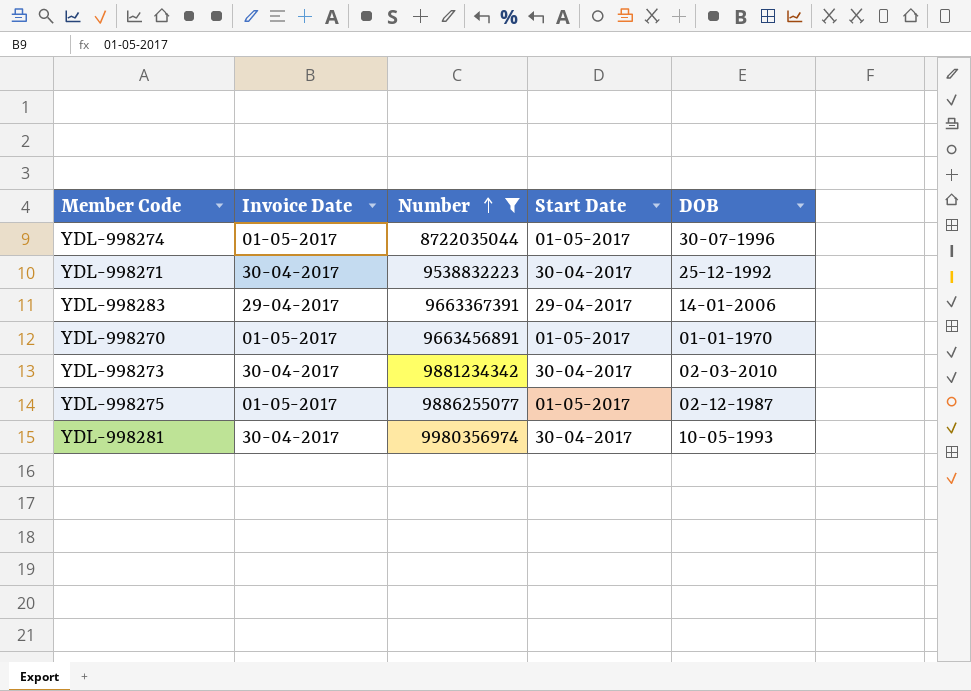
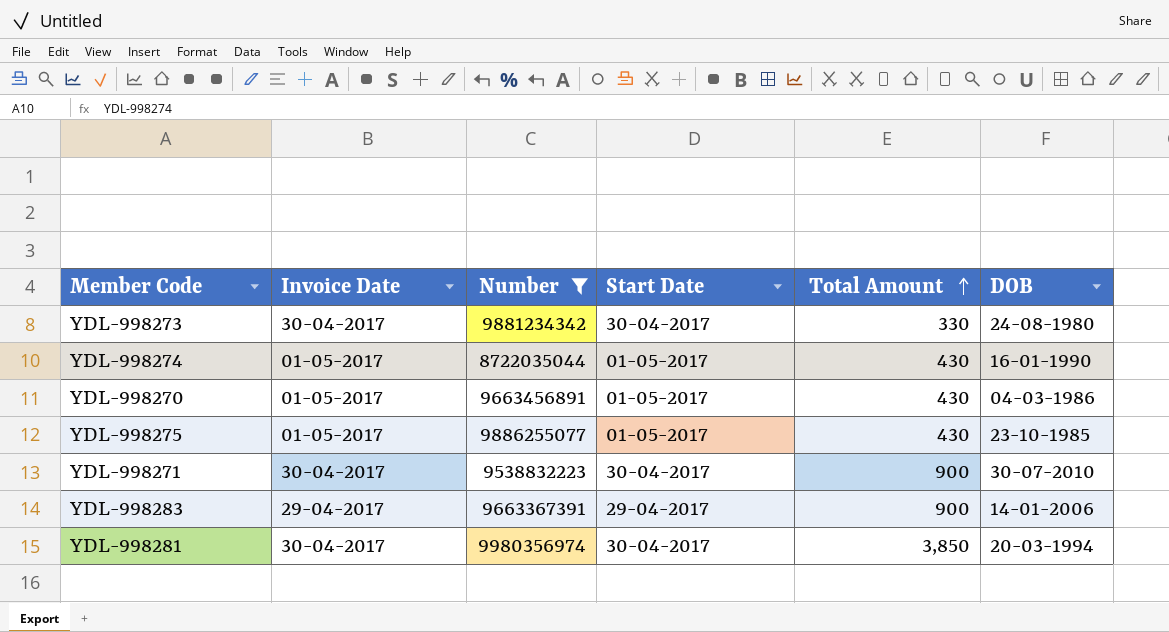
row order: Number ascending -> Total Amount ascending
column Total Amount | position: none -> 5
YDL-998273 | DOB: 02-03-2010 -> 24-08-1980
YDL-998274 | DOB: 30-07-1996 -> 16-01-1990
YDL-998270 | DOB: 01-01-1970 -> 04-03-1986
YDL-998275 | DOB: 02-12-1987 -> 23-10-1985
YDL-998271 | DOB: 25-12-1992 -> 30-07-2010
YDL-998281 | DOB: 10-05-1993 -> 20-03-1994

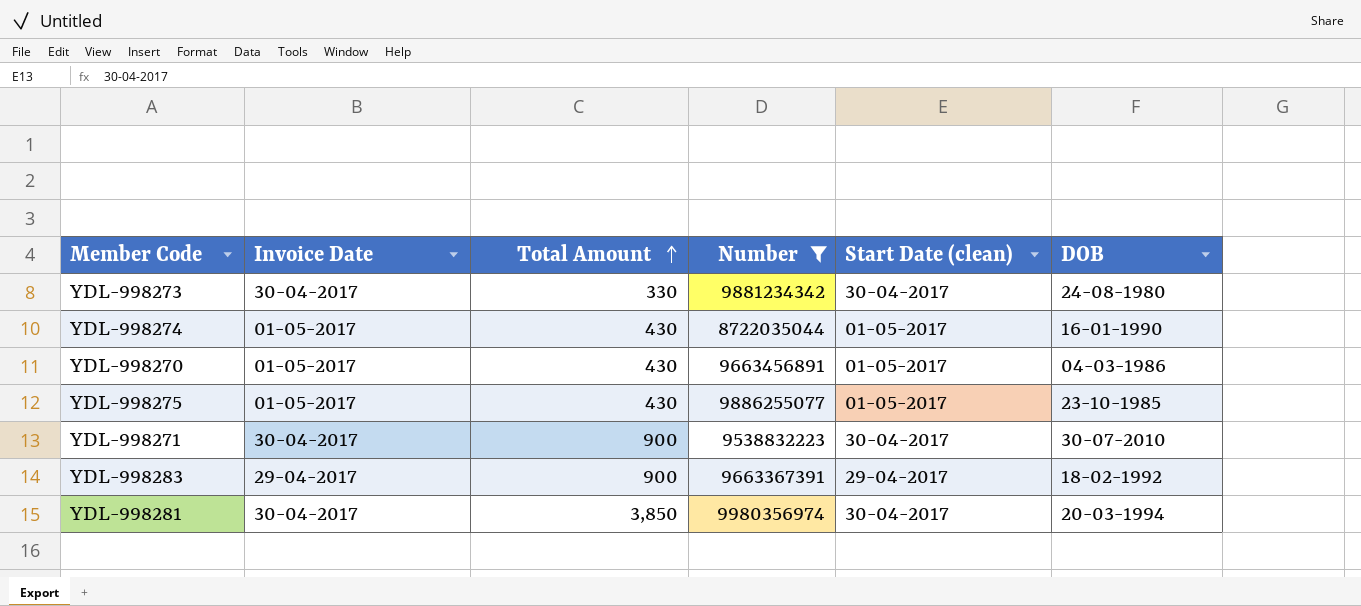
column Total Amount | position: 5 -> 3
column name: Start Date -> Start Date (clean)
YDL-998283 | DOB: 14-01-2006 -> 18-02-1992

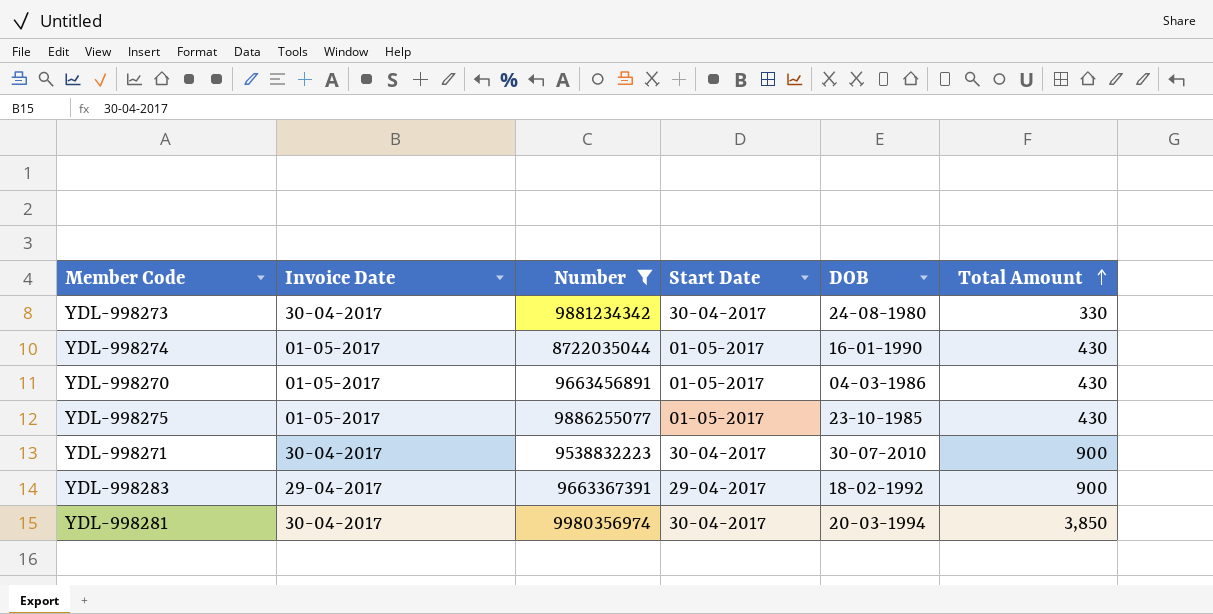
column name: Start Date (clean) -> Start Date
column Total Amount | position: 3 -> 6

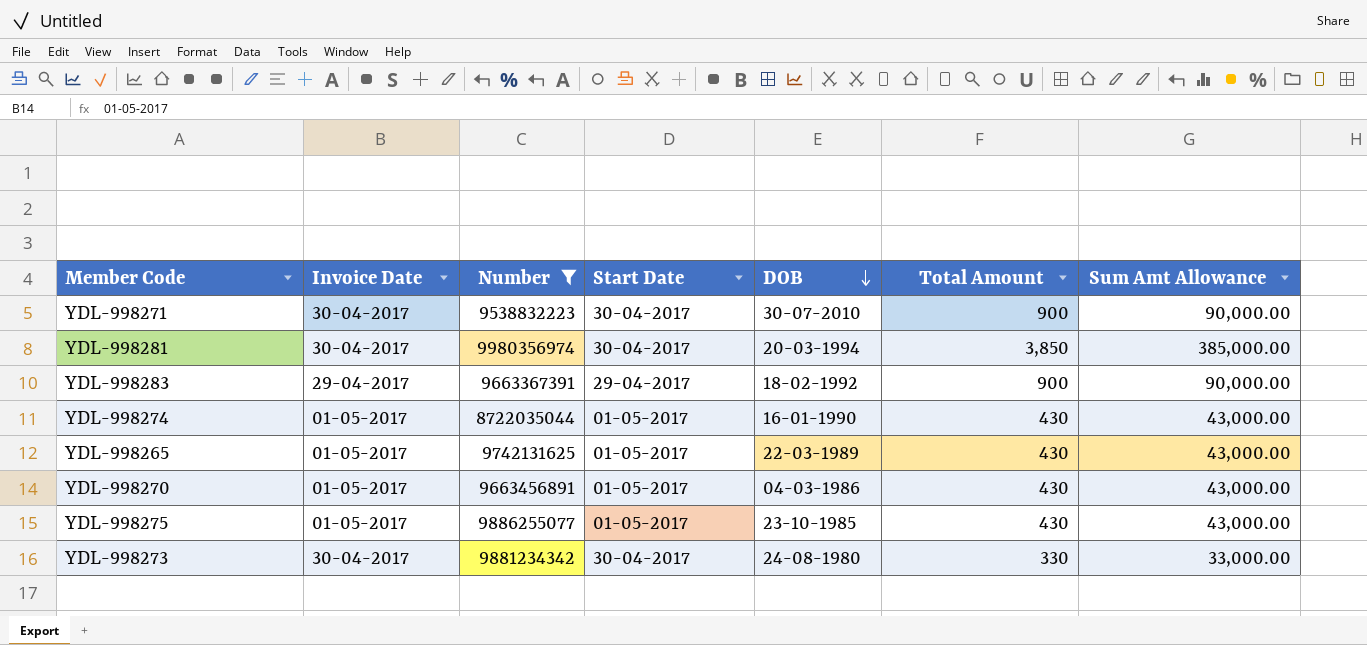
row order: Total Amount ascending -> DOB descending
column Sum Amt Allowance | formula: none -> [Total Amount] * 100
row YDL-998265: none -> 01-05-2017 | 9742131625 | 01-05-2017 | 22-03-1989 | 430 | 43,000.00

